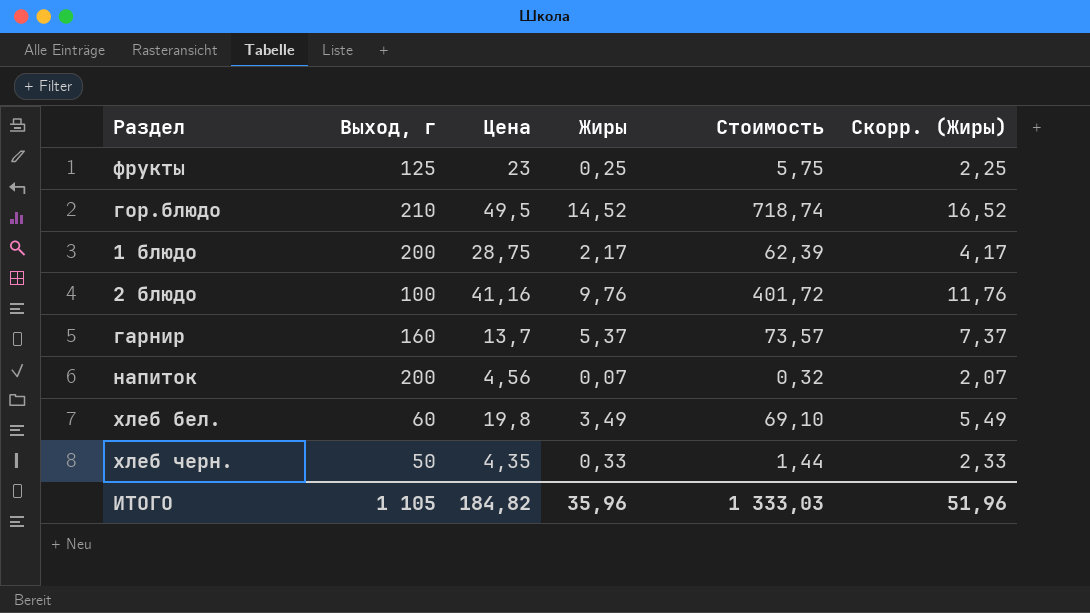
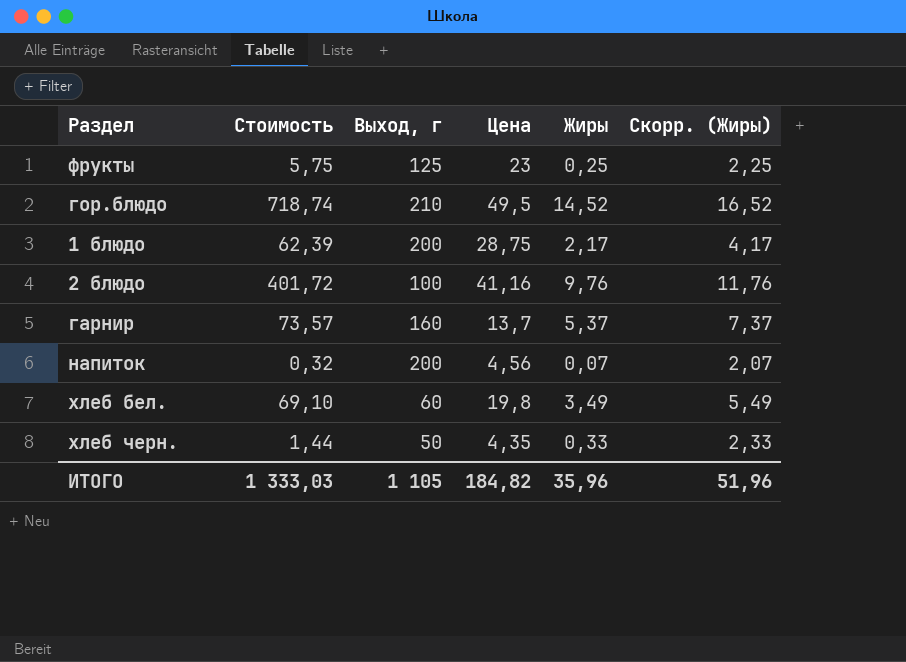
column Стоимость | position: 5 -> 2

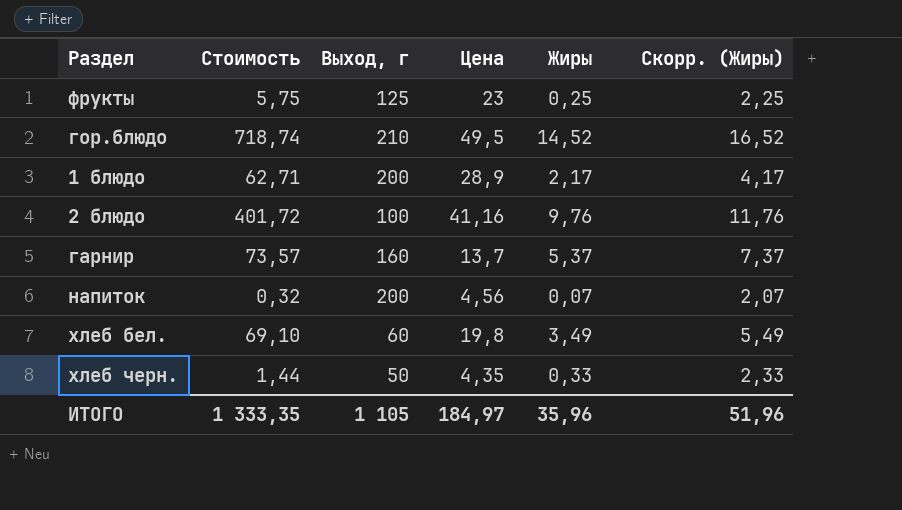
1 блюдо | Стоимость: 62,39 -> 62,71
1 блюдо | Цена: 28,75 -> 28,9
ИТОГО | Стоимость: 1 333,03 -> 1 333,35
ИТОГО | Цена: 184,82 -> 184,97

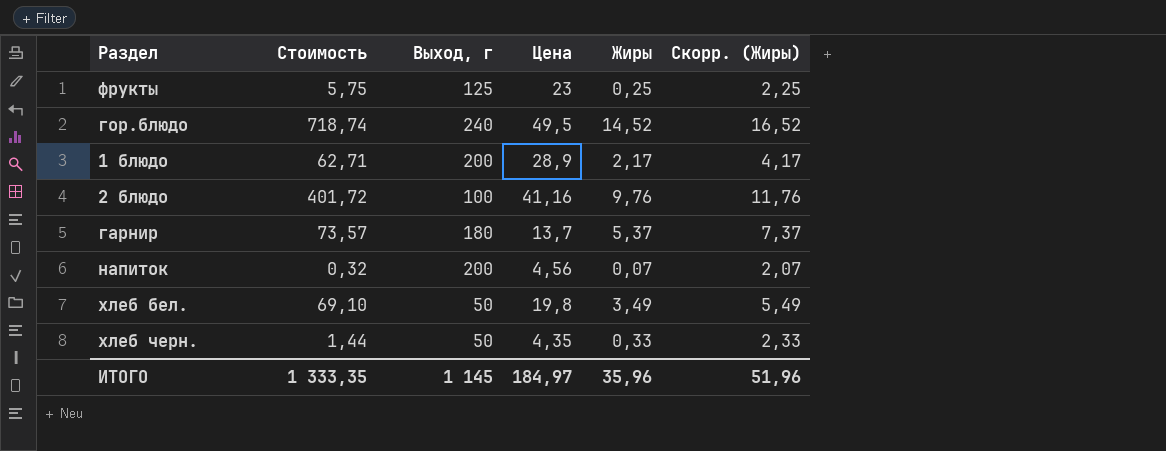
гор.блюдо | Выход, г: 210 -> 240
гарнир | Выход, г: 160 -> 180
хлеб бел. | Выход, г: 60 -> 50
ИТОГО | Выход, г: 1 105 -> 1 145

